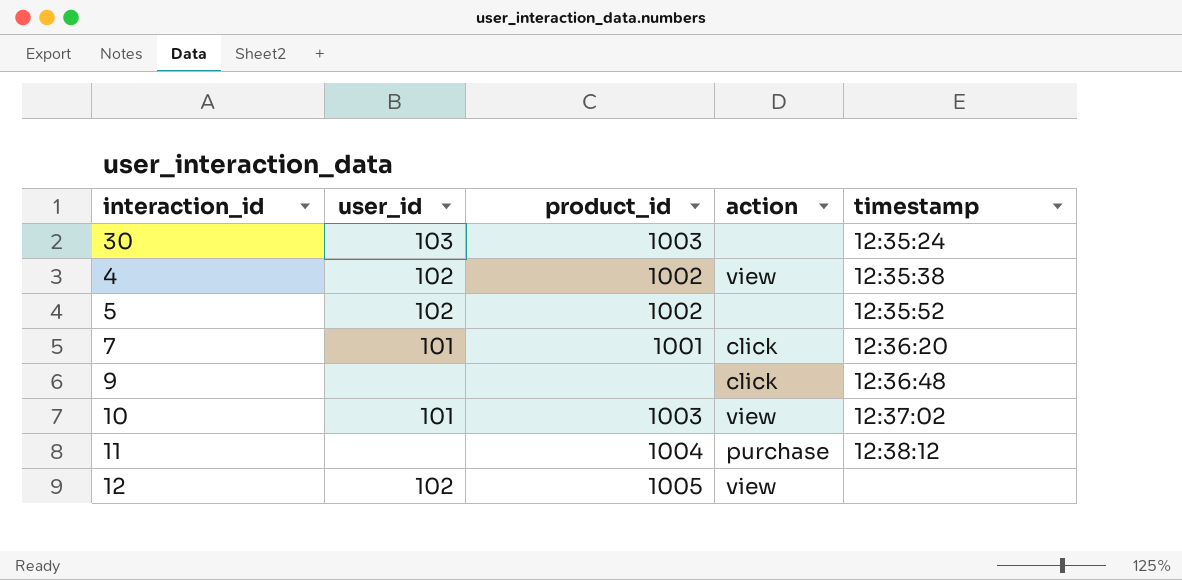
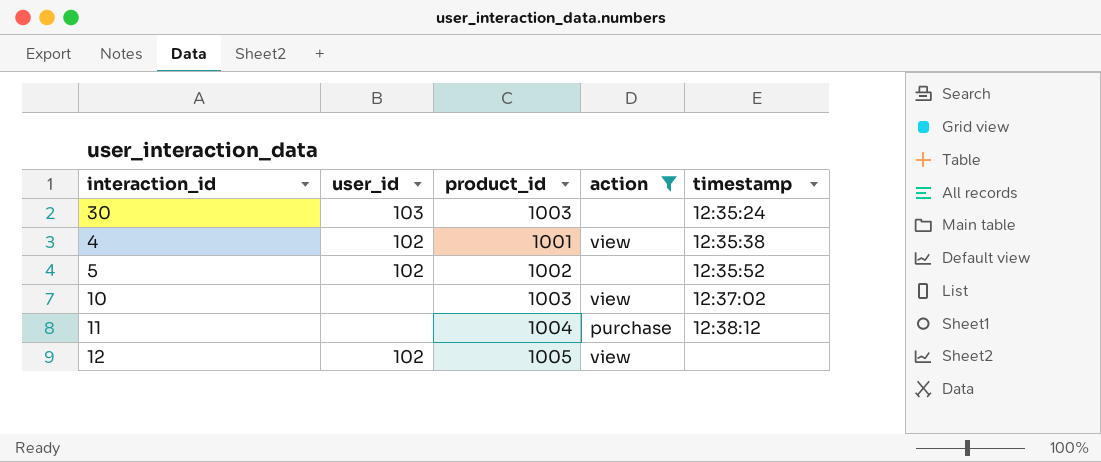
filter: none -> action != click
4 | product_id: 1002 -> 1001
10 | user_id: 101 -> none

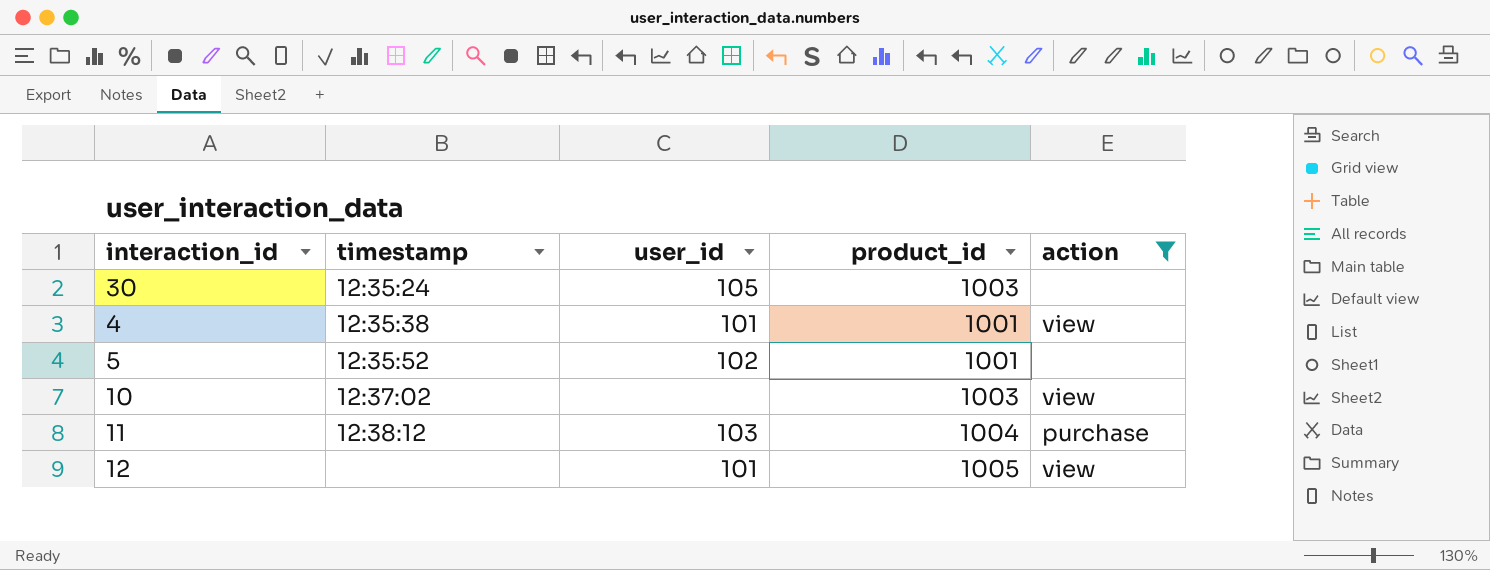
column timestamp | position: 5 -> 2
30 | user_id: 103 -> 105
4 | user_id: 102 -> 101
5 | product_id: 1002 -> 1001
11 | user_id: none -> 103
12 | user_id: 102 -> 101

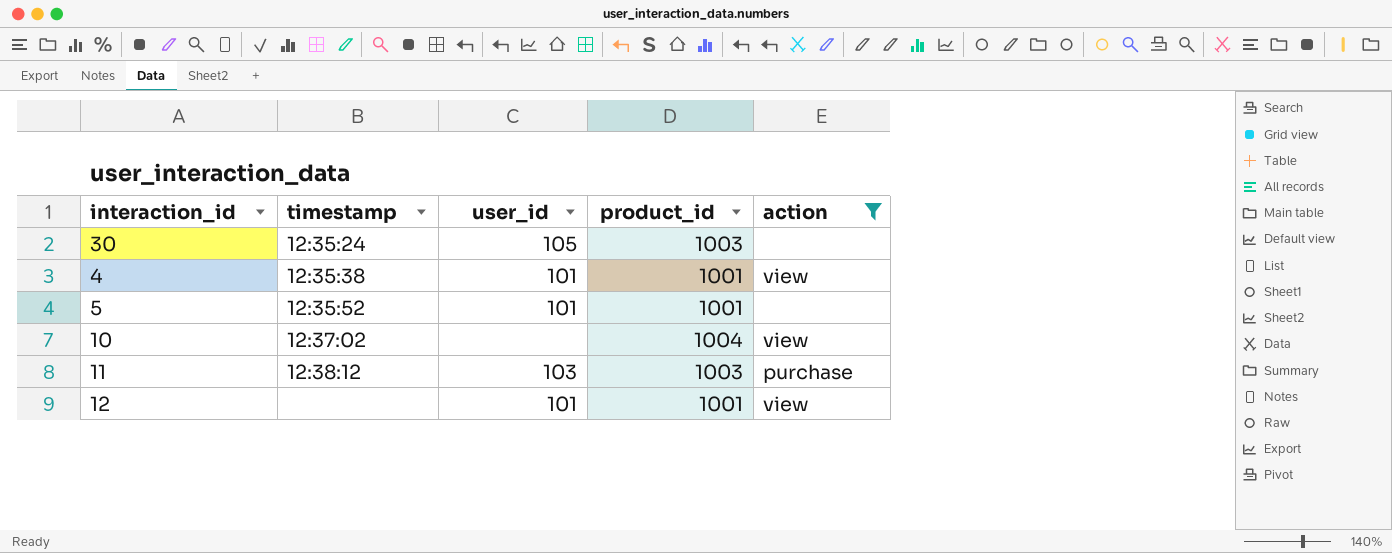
5 | user_id: 102 -> 101
10 | product_id: 1003 -> 1004
11 | product_id: 1004 -> 1003
12 | product_id: 1005 -> 1001

